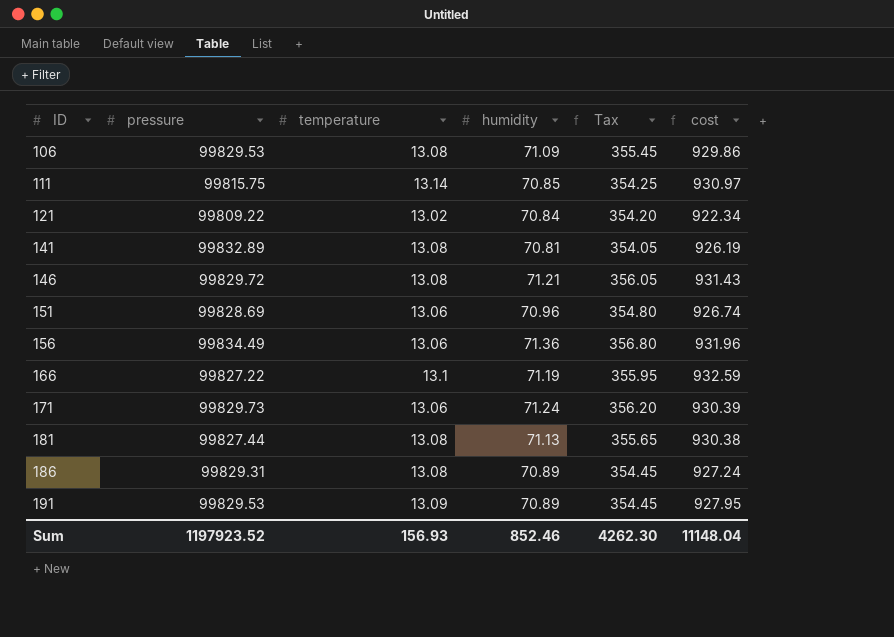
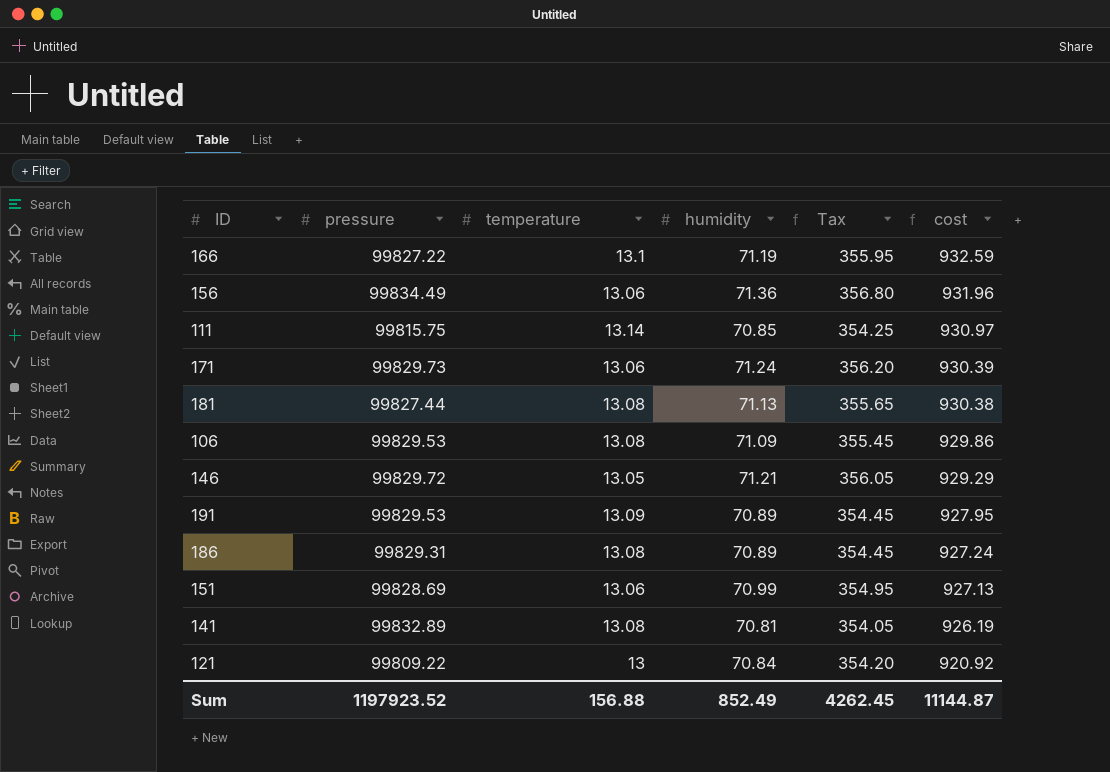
row order: ID ascending -> cost descending
146 | temperature: 13.08 -> 13.05
146 | cost: 931.43 -> 929.29
151 | humidity: 70.96 -> 70.99
151 | Tax: 354.80 -> 354.95
151 | cost: 926.74 -> 927.13
121 | temperature: 13.02 -> 13
121 | cost: 922.34 -> 920.92
Sum | temperature: 156.93 -> 156.88
Sum | humidity: 852.46 -> 852.49
Sum | Tax: 4262.30 -> 4262.45
Sum | cost: 11148.04 -> 11144.87

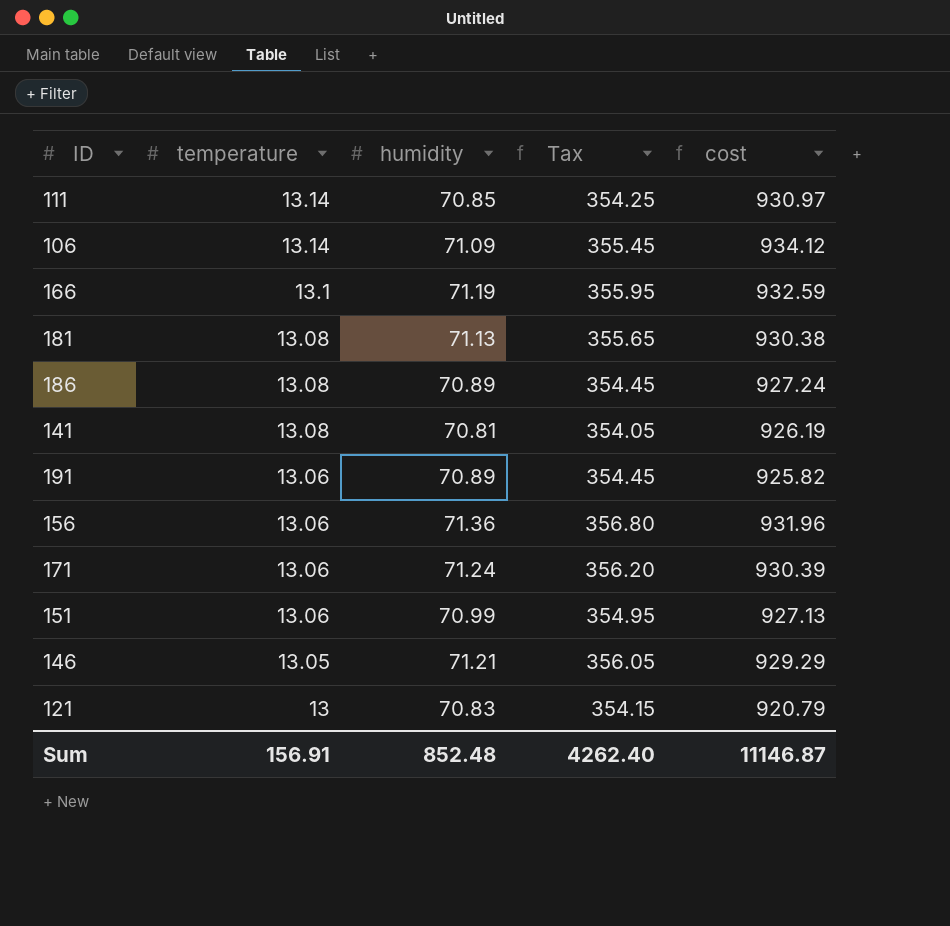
row order: cost descending -> temperature descending
column pressure | position: 2 -> none
106 | temperature: 13.08 -> 13.14
106 | cost: 929.86 -> 934.12
191 | temperature: 13.09 -> 13.06
191 | cost: 927.95 -> 925.82
121 | humidity: 70.84 -> 70.83
121 | Tax: 354.20 -> 354.15
121 | cost: 920.92 -> 920.79
Sum | temperature: 156.88 -> 156.91
Sum | humidity: 852.49 -> 852.48
Sum | Tax: 4262.45 -> 4262.40
Sum | cost: 11144.87 -> 11146.87

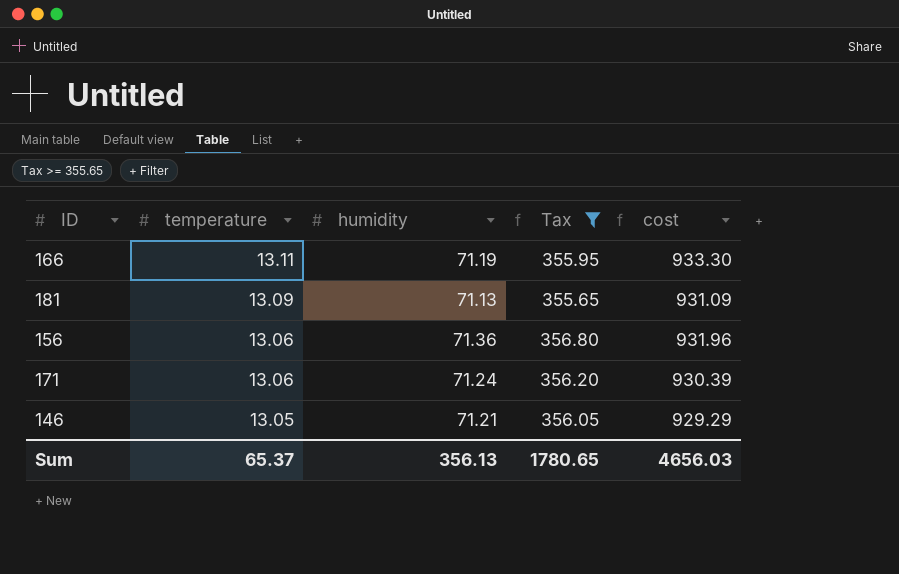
filter: none -> Tax >= 355.65
166 | temperature: 13.1 -> 13.11
166 | cost: 932.59 -> 933.30
181 | temperature: 13.08 -> 13.09
181 | cost: 930.38 -> 931.09
Sum | temperature: 156.91 -> 65.37
Sum | humidity: 852.48 -> 356.13
Sum | Tax: 4262.40 -> 1780.65
Sum | cost: 11146.87 -> 4656.03

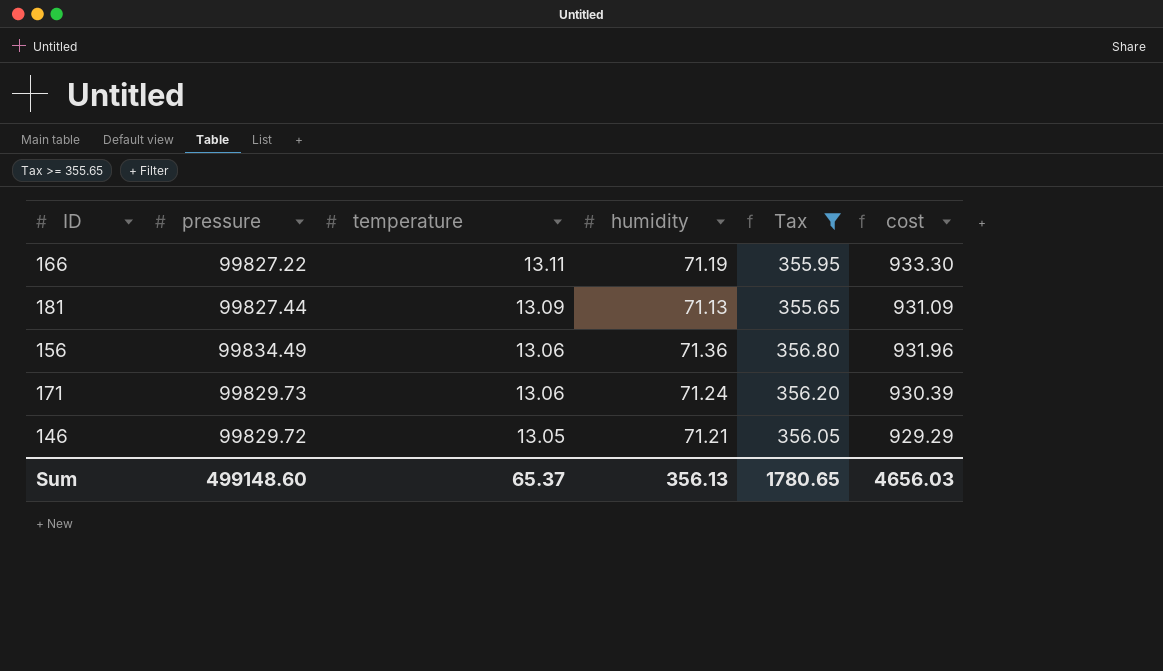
column pressure | position: none -> 2

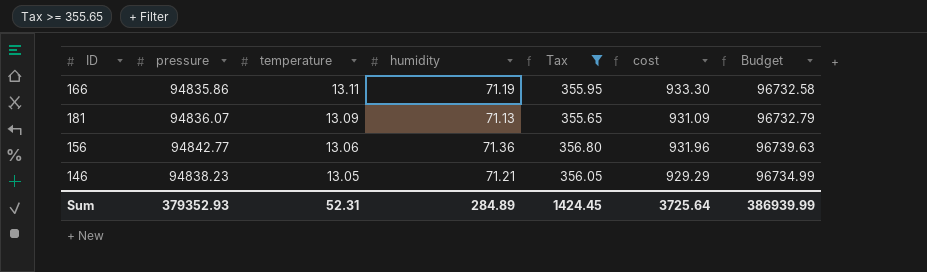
column Budget | formula: none -> [pressure] * 1.02
row 171: 99829.73 | 13.06 | 71.24 | 356.20 | 930.39 -> none
166 | pressure: 99827.22 -> 94835.86
181 | pressure: 99827.44 -> 94836.07
156 | pressure: 99834.49 -> 94842.77
146 | pressure: 99829.72 -> 94838.23
Sum | pressure: 499148.60 -> 379352.93
Sum | temperature: 65.37 -> 52.31
Sum | humidity: 356.13 -> 284.89
Sum | Tax: 1780.65 -> 1424.45
Sum | cost: 4656.03 -> 3725.64

